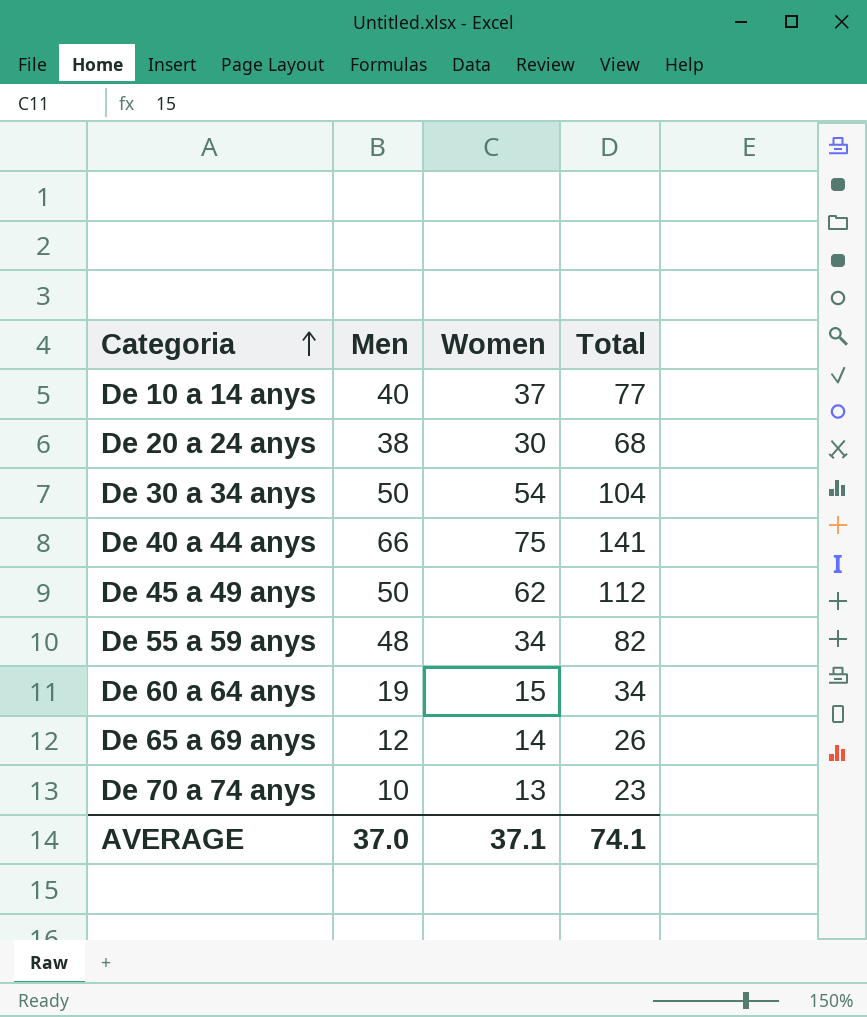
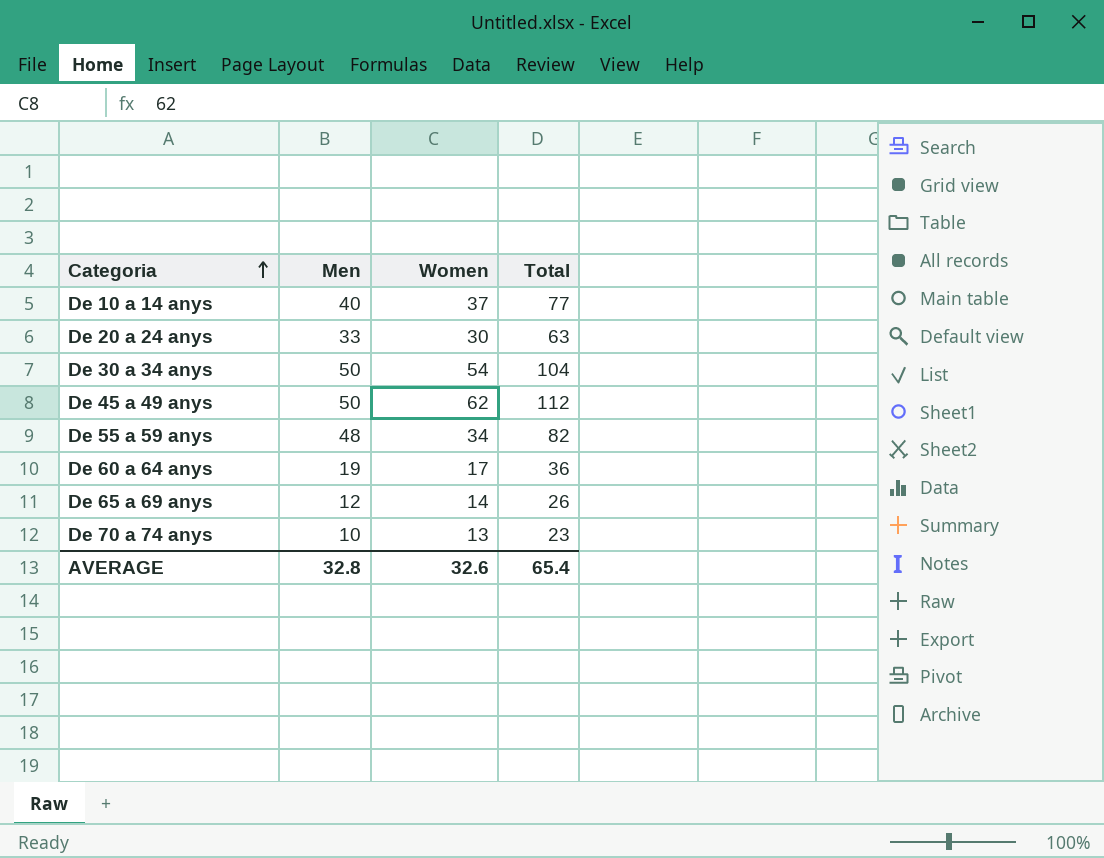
row De 40 a 44 anys: 66 | 75 | 141 -> none
De 20 a 24 anys | Men: 38 -> 33
De 20 a 24 anys | Total: 68 -> 63
De 60 a 64 anys | Women: 15 -> 17
De 60 a 64 anys | Total: 34 -> 36
AVERAGE | Men: 37.0 -> 32.8
AVERAGE | Women: 37.1 -> 32.6
AVERAGE | Total: 74.1 -> 65.4

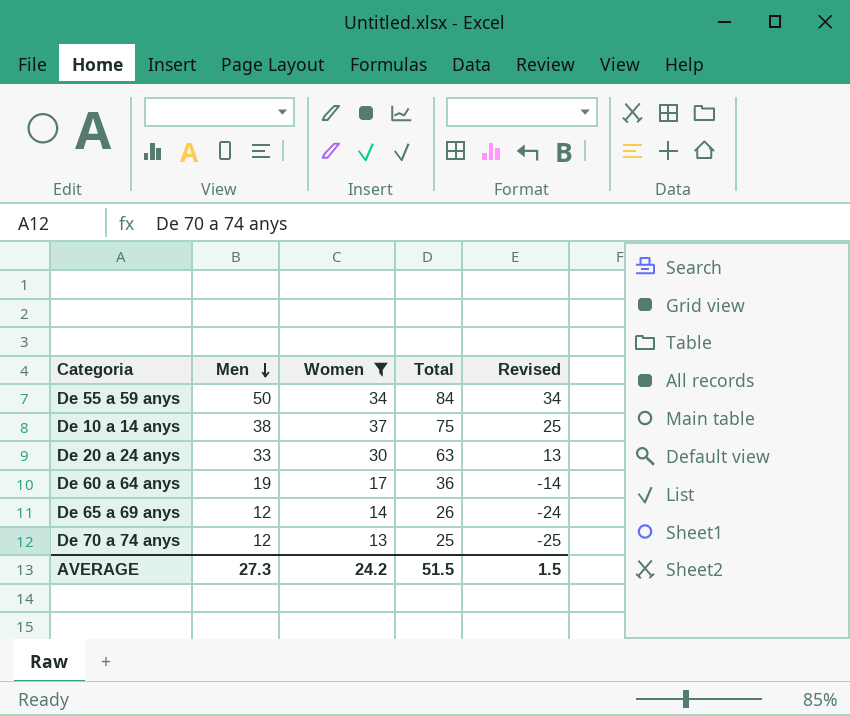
filter: none -> Women <= 37
row order: Categoria ascending -> Men descending
column Revised | formula: none -> [Total] - 50
De 55 a 59 anys | Men: 48 -> 50
De 55 a 59 anys | Total: 82 -> 84
De 10 a 14 anys | Men: 40 -> 38
De 10 a 14 anys | Total: 77 -> 75
De 70 a 74 anys | Men: 10 -> 12
De 70 a 74 anys | Total: 23 -> 25
AVERAGE | Men: 32.8 -> 27.3
AVERAGE | Women: 32.6 -> 24.2
AVERAGE | Total: 65.4 -> 51.5

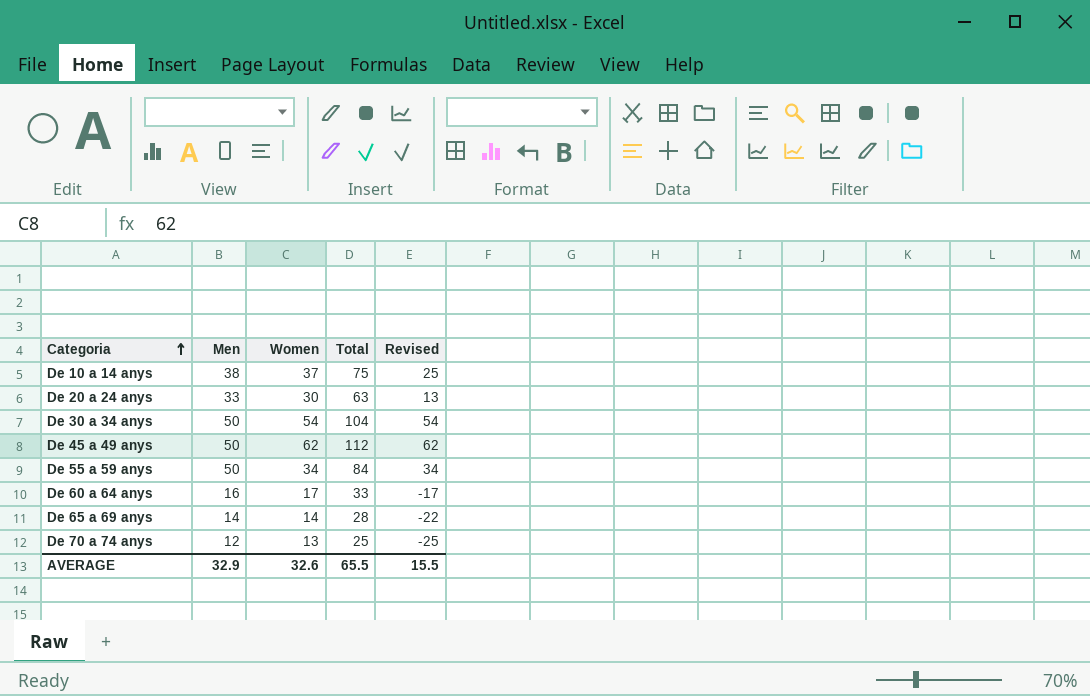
filter: Women <= 37 -> none
row order: Men descending -> Categoria ascending
De 60 a 64 anys | Men: 19 -> 16
De 60 a 64 anys | Total: 36 -> 33
De 60 a 64 anys | Revised: -14 -> -17
De 65 a 69 anys | Men: 12 -> 14
De 65 a 69 anys | Total: 26 -> 28
De 65 a 69 anys | Revised: -24 -> -22
AVERAGE | Men: 27.3 -> 32.9
AVERAGE | Women: 24.2 -> 32.6
AVERAGE | Total: 51.5 -> 65.5
AVERAGE | Revised: 1.5 -> 15.5

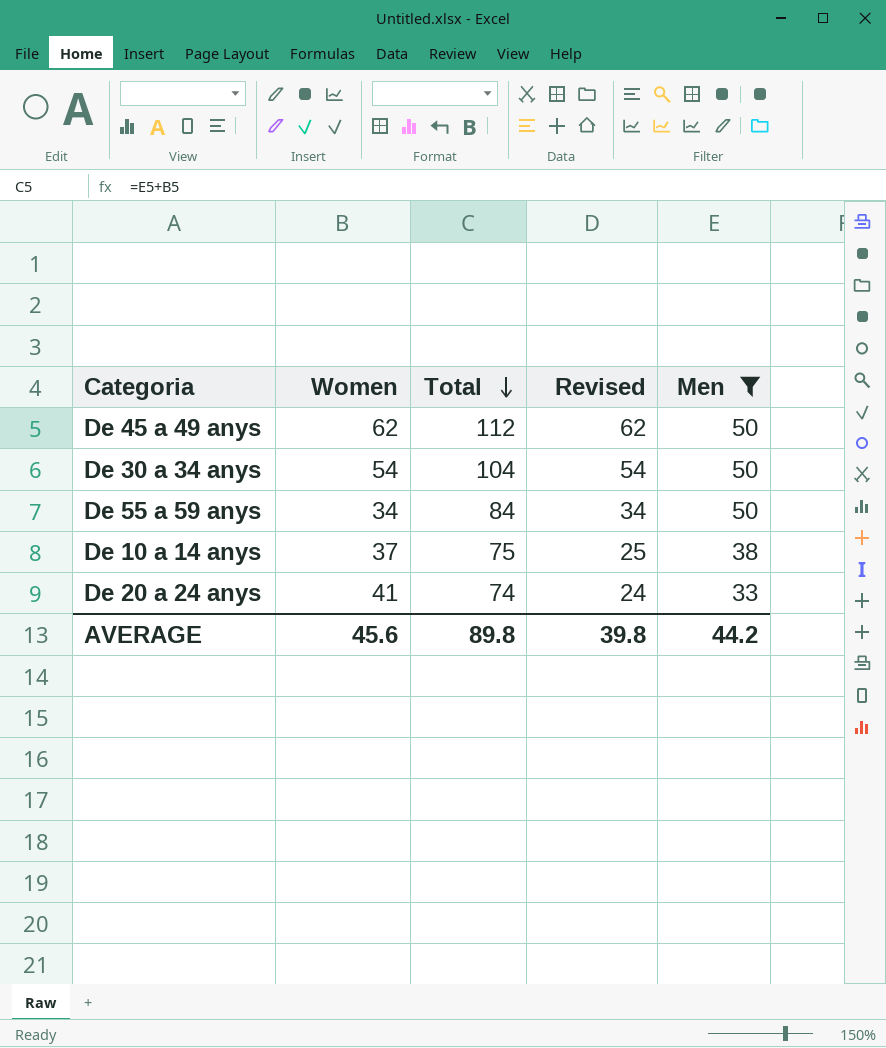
filter: none -> Men >= 33
row order: Categoria ascending -> Total descending
column Men | position: 2 -> 5
De 20 a 24 anys | Women: 30 -> 41
De 20 a 24 anys | Total: 63 -> 74
De 20 a 24 anys | Revised: 13 -> 24
AVERAGE | Women: 32.6 -> 45.6
AVERAGE | Total: 65.5 -> 89.8
AVERAGE | Revised: 15.5 -> 39.8
AVERAGE | Men: 32.9 -> 44.2

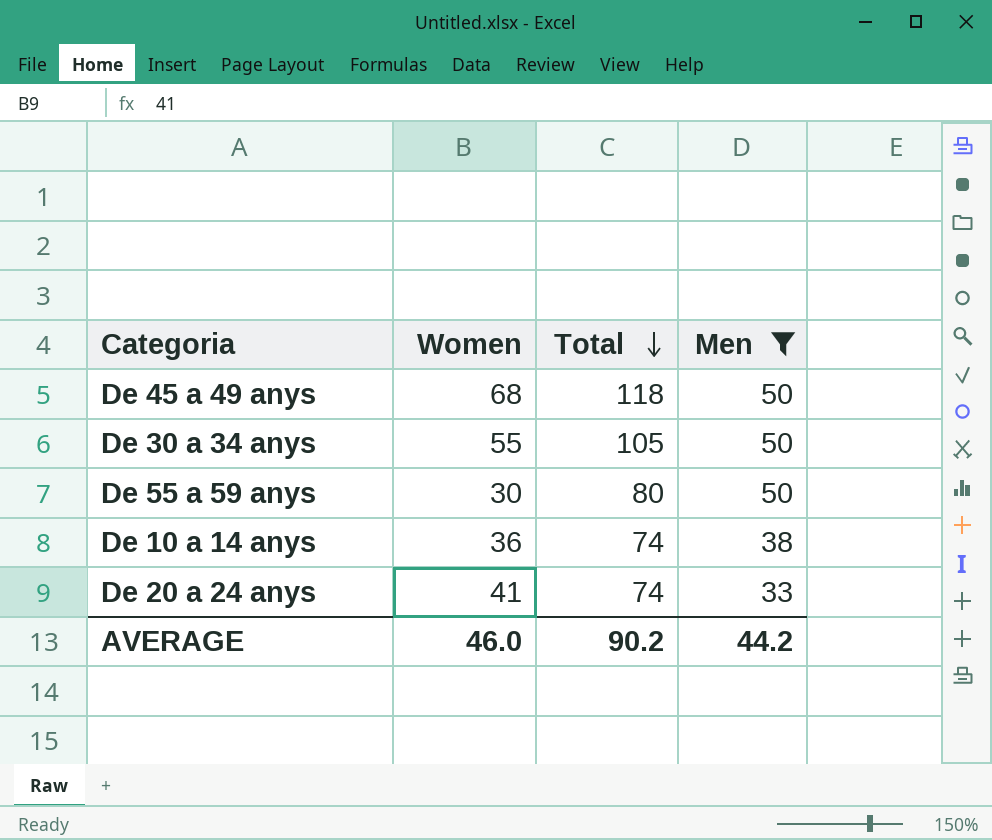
column Revised | formula: [Total] - 50 -> none
De 45 a 49 anys | Women: 62 -> 68
De 45 a 49 anys | Total: 112 -> 118
De 30 a 34 anys | Women: 54 -> 55
De 30 a 34 anys | Total: 104 -> 105
De 55 a 59 anys | Women: 34 -> 30
De 55 a 59 anys | Total: 84 -> 80
De 10 a 14 anys | Women: 37 -> 36
De 10 a 14 anys | Total: 75 -> 74
AVERAGE | Women: 45.6 -> 46.0
AVERAGE | Total: 89.8 -> 90.2

